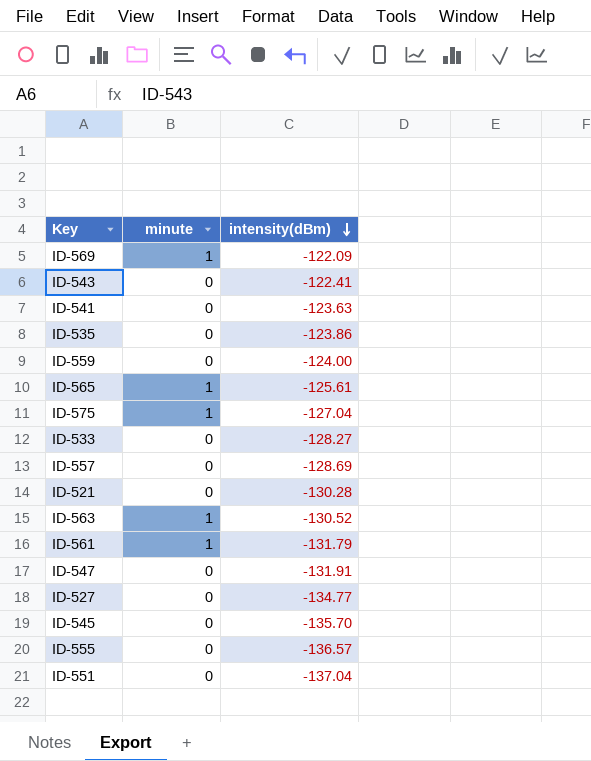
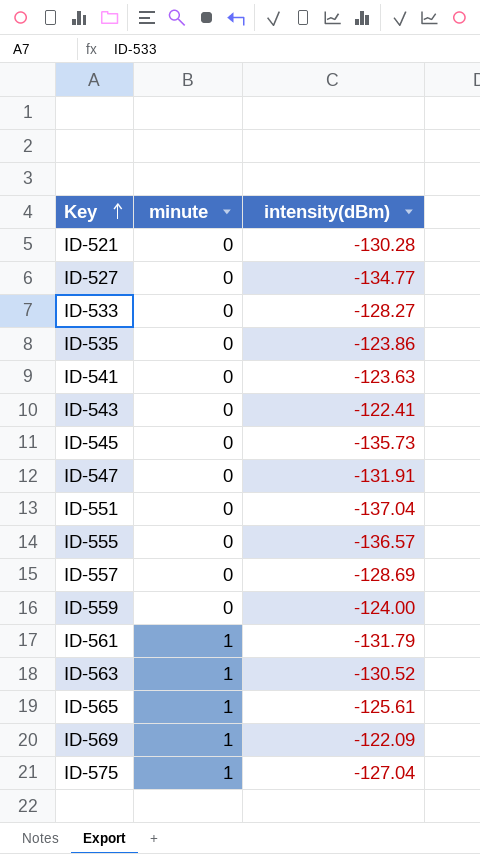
row order: intensity(dBm) descending -> Key ascending
ID-545 | intensity(dBm): -135.70 -> -135.73

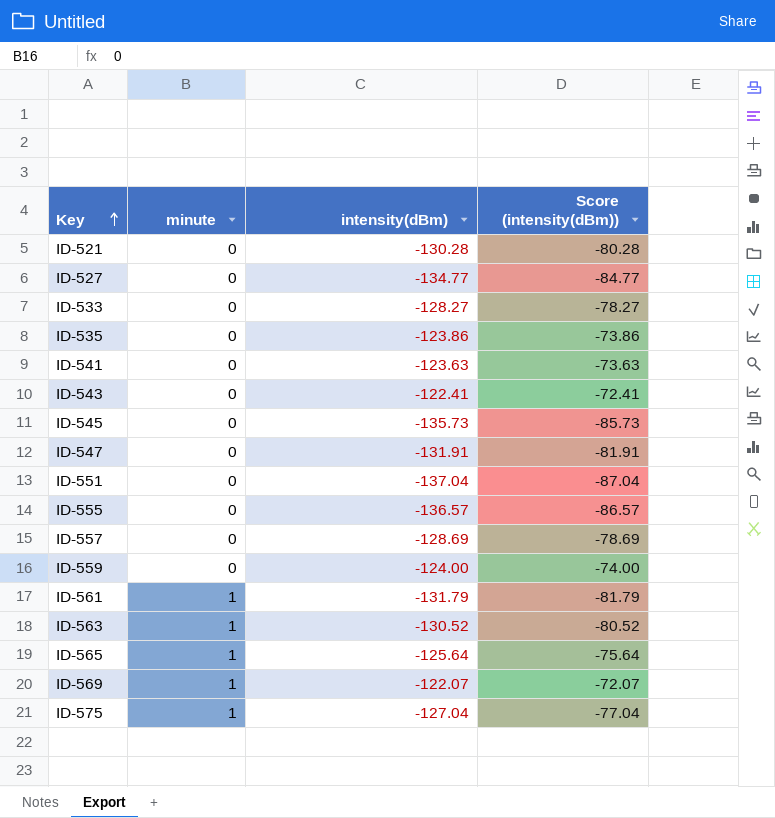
column Score (intensity(dBm)) | formula: none -> [intensity(dBm)] + 50
ID-565 | intensity(dBm): -125.61 -> -125.64
ID-569 | intensity(dBm): -122.09 -> -122.07

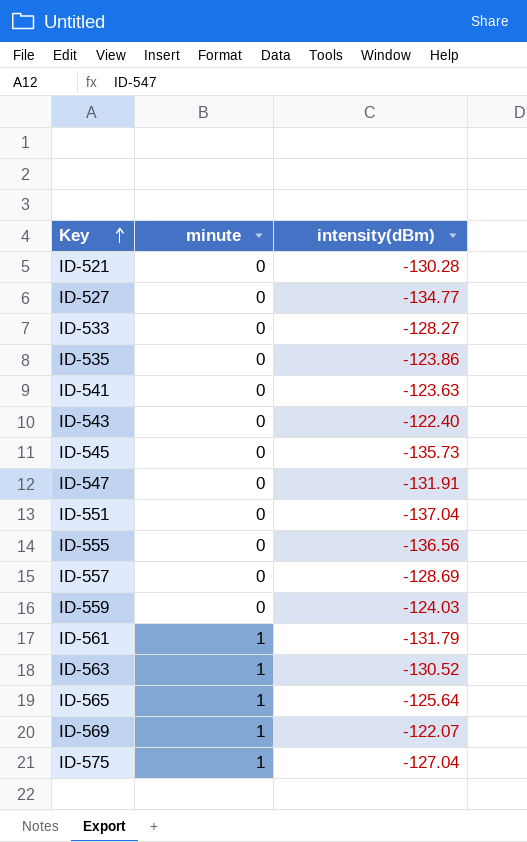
column Score (intensity(dBm)) | formula: [intensity(dBm)] + 50 -> none
ID-543 | intensity(dBm): -122.41 -> -122.40
ID-555 | intensity(dBm): -136.57 -> -136.56
ID-559 | intensity(dBm): -124.00 -> -124.03

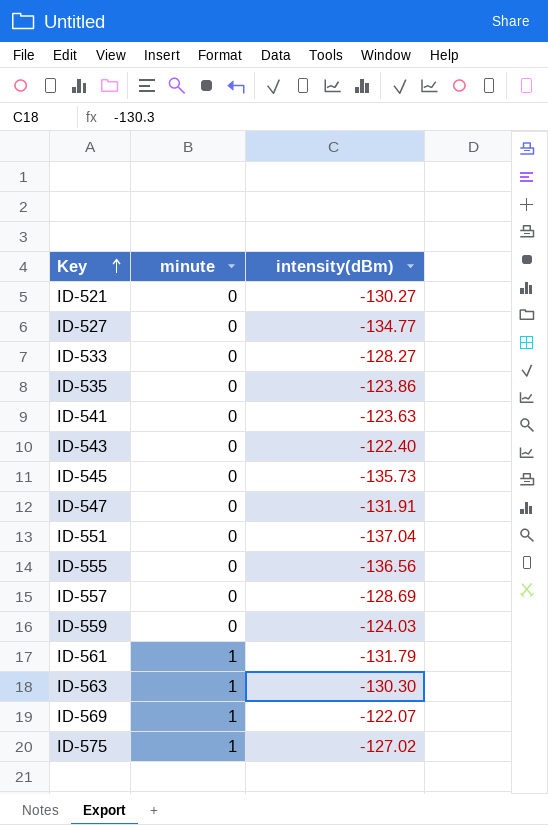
row ID-565: 1 | -125.64 -> none
ID-521 | intensity(dBm): -130.28 -> -130.27
ID-563 | intensity(dBm): -130.52 -> -130.30
ID-575 | intensity(dBm): -127.04 -> -127.02

